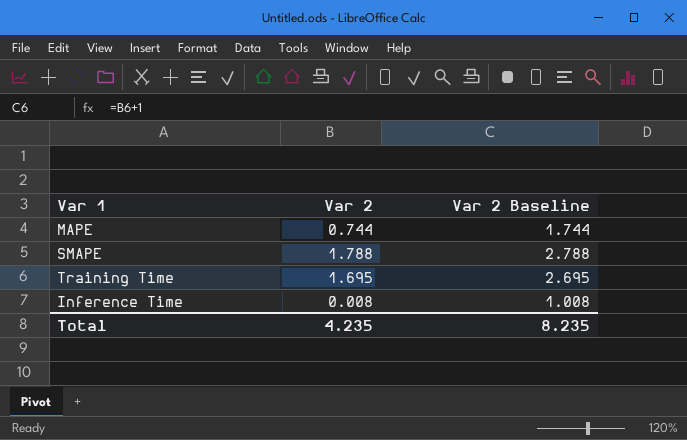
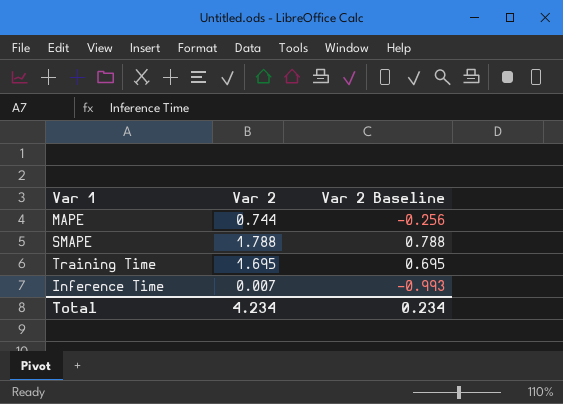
column Var 2 Baseline | formula: [Var 2] + 1 -> [Var 2] - 1
Inference Time | Var 2: 0.008 -> 0.007
Total | Var 2: 4.235 -> 4.234
Total | Var 2 Baseline: 8.235 -> 0.234

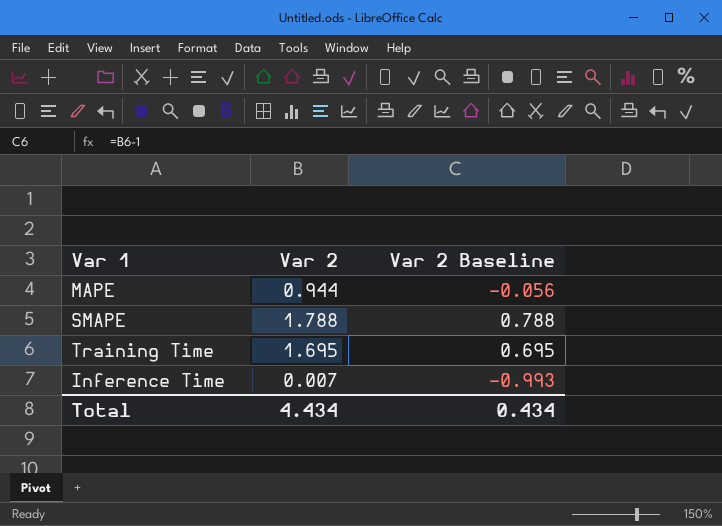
MAPE | Var 2: 0.744 -> 0.944
MAPE | Var 2 Baseline: -0.256 -> -0.056
Total | Var 2: 4.234 -> 4.434
Total | Var 2 Baseline: 0.234 -> 0.434

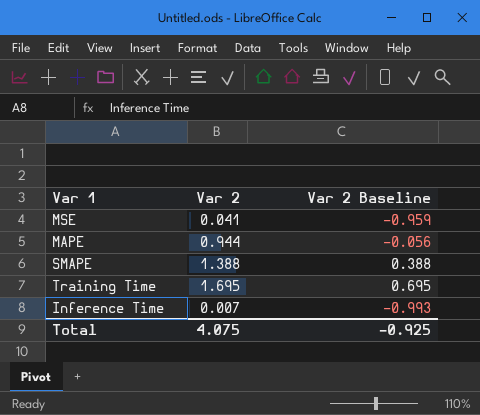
row MSE: none -> 0.041 | -0.959
SMAPE | Var 2: 1.788 -> 1.388
SMAPE | Var 2 Baseline: 0.788 -> 0.388
Total | Var 2: 4.434 -> 4.075
Total | Var 2 Baseline: 0.434 -> -0.925

